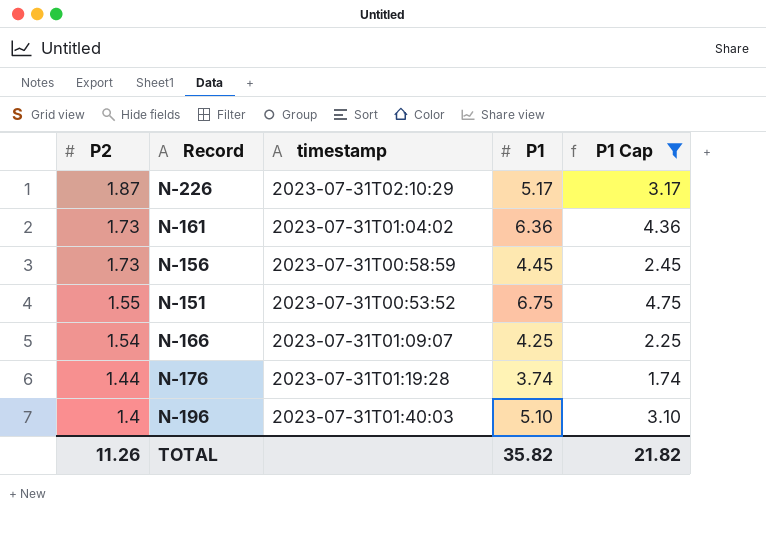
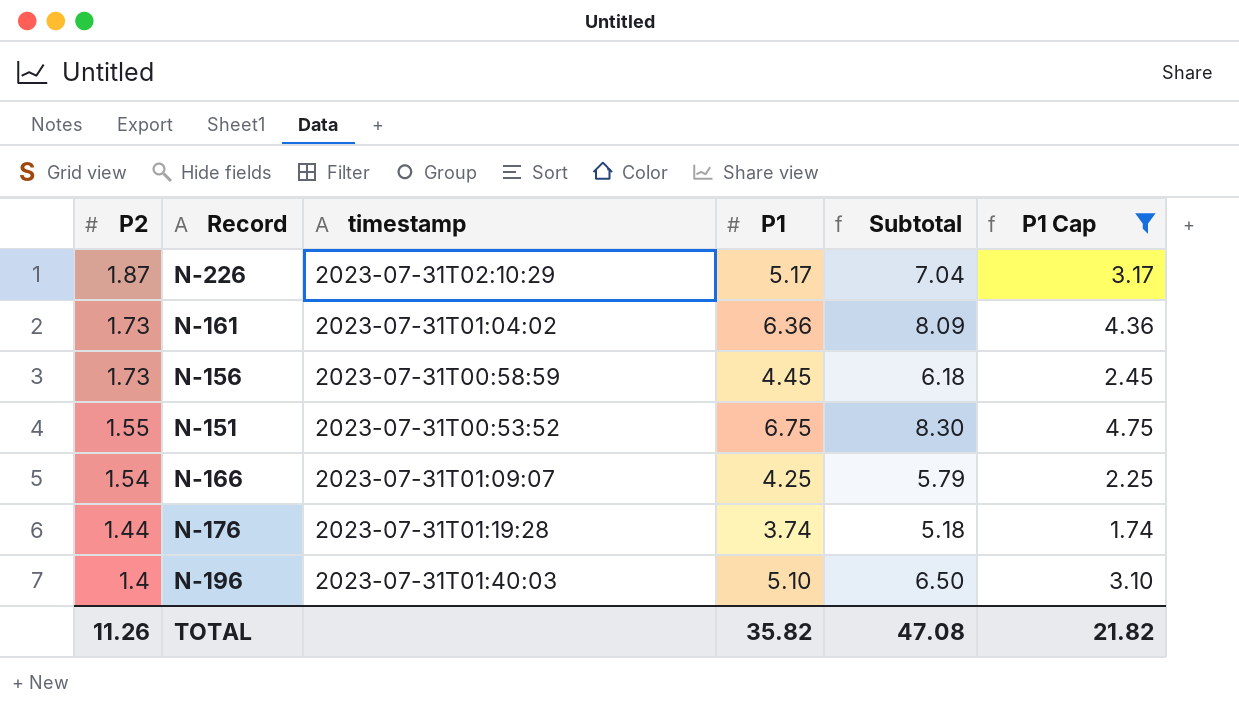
column Subtotal | formula: none -> [P2] + [P1]

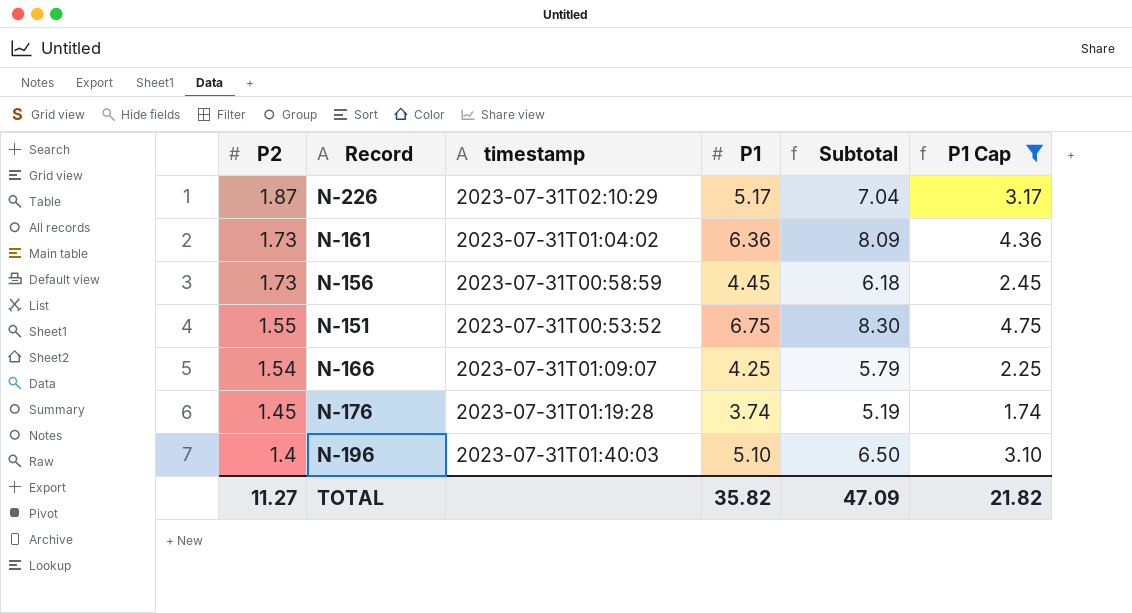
N-176 | P2: 1.44 -> 1.45
N-176 | Subtotal: 5.18 -> 5.19
TOTAL | P2: 11.26 -> 11.27
TOTAL | Subtotal: 47.08 -> 47.09

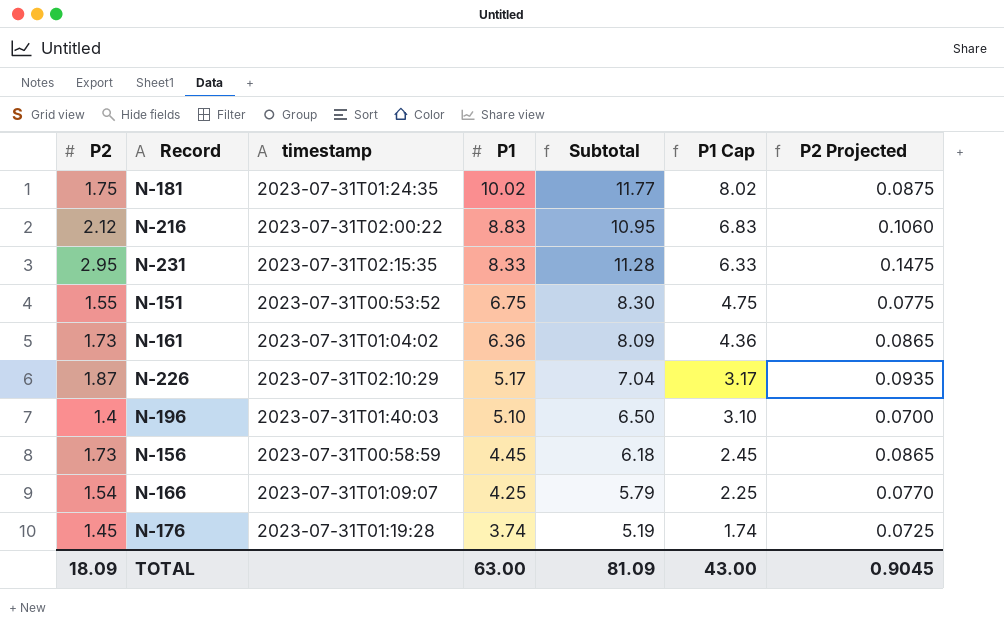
filter: P1 Cap <= 4.75 -> none
row order: P2 descending -> P1 descending
column P2 Projected | formula: none -> [P2] * 0.05
TOTAL | P2: 11.27 -> 18.09
TOTAL | P1: 35.82 -> 63.00
TOTAL | Subtotal: 47.09 -> 81.09
TOTAL | P1 Cap: 21.82 -> 43.00

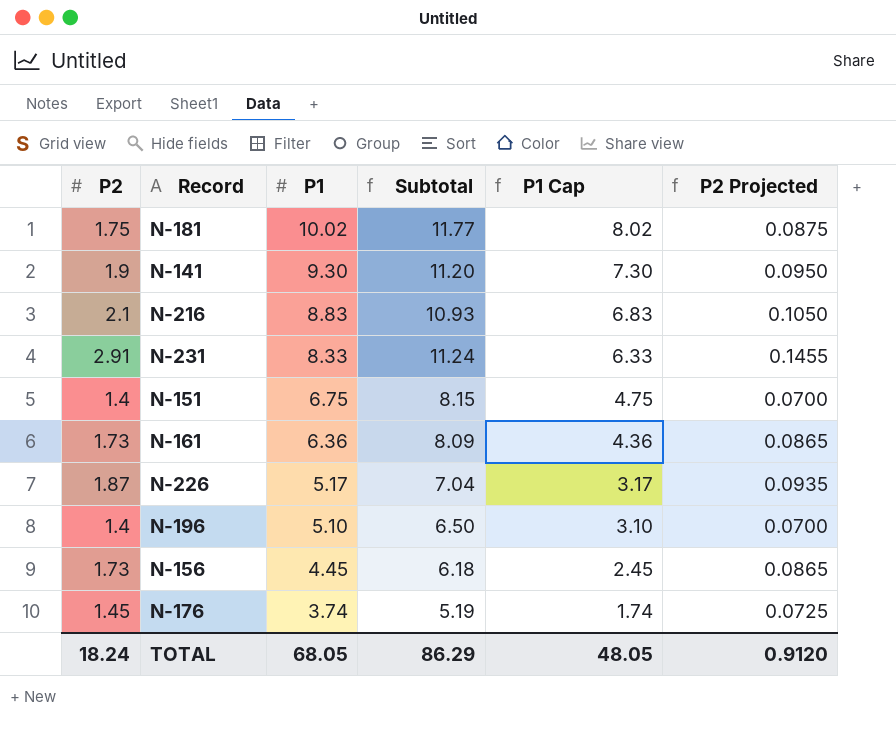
column timestamp | position: 3 -> none
row N-166: 1.54 | 2023-07-31T01:09:07 | 4.25 | 5.79 | 2.25 | 0.0770 -> none
row N-141: none -> 1.9 | 9.30 | 11.20 | 7.30 | 0.0950
N-216 | P2: 2.12 -> 2.1
N-216 | Subtotal: 10.95 -> 10.93
N-216 | P2 Projected: 0.1060 -> 0.1050
N-231 | P2: 2.95 -> 2.91
N-231 | Subtotal: 11.28 -> 11.24
N-231 | P2 Projected: 0.1475 -> 0.1455
N-151 | P2: 1.55 -> 1.4
N-151 | Subtotal: 8.30 -> 8.15
N-151 | P2 Projected: 0.0775 -> 0.0700
TOTAL | P2: 18.09 -> 18.24
TOTAL | P1: 63.00 -> 68.05
TOTAL | Subtotal: 81.09 -> 86.29
TOTAL | P1 Cap: 43.00 -> 48.05
TOTAL | P2 Projected: 0.9045 -> 0.9120

